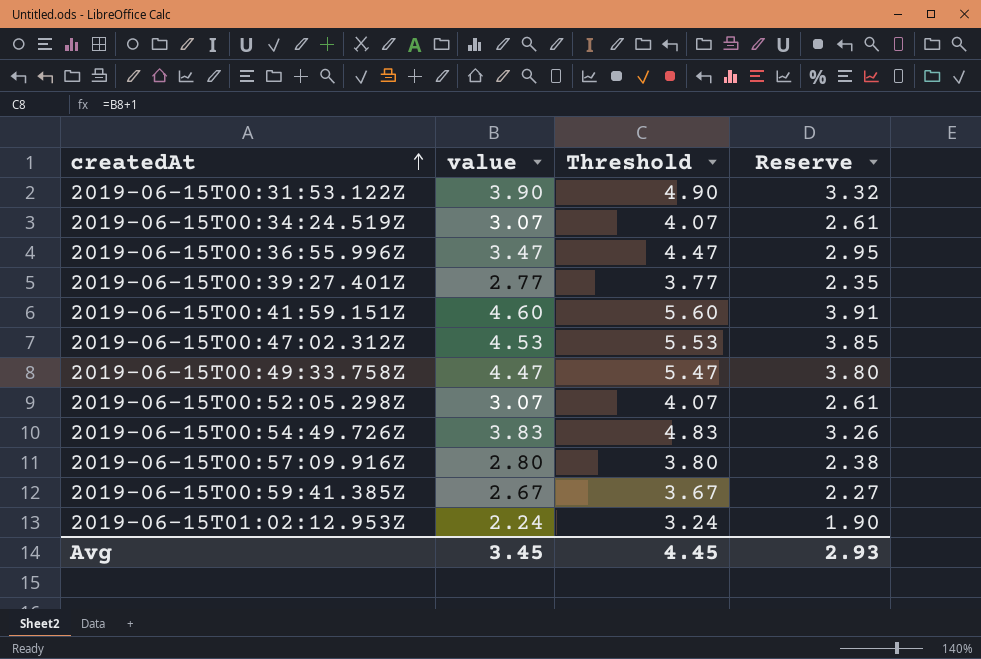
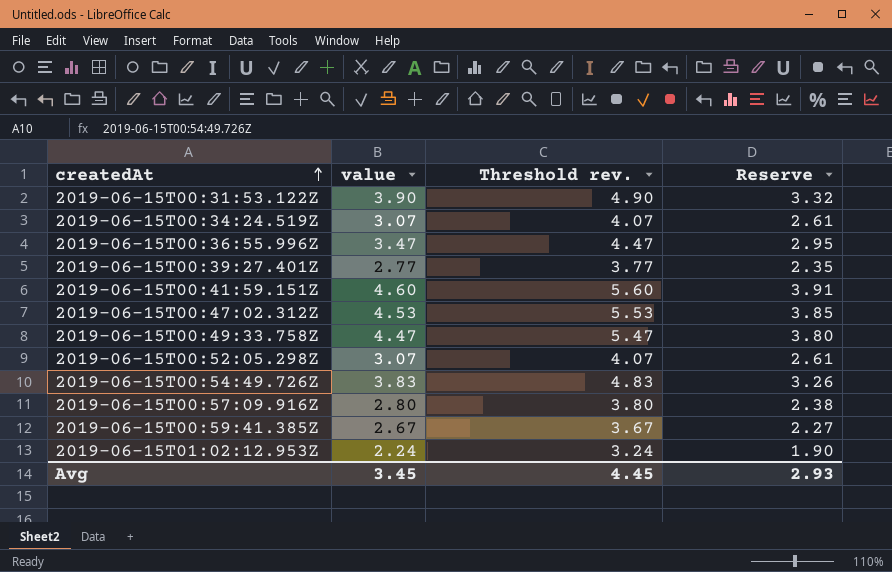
column name: Threshold -> Threshold rev.

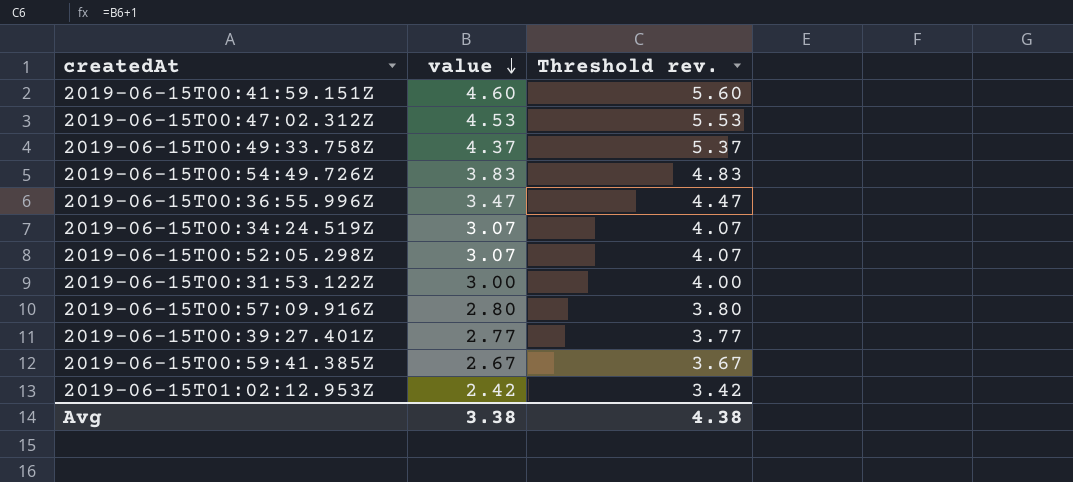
row order: createdAt ascending -> value descending
column Reserve | formula: [value] * 0.85 -> none
2019-06-15T00:49:33.758Z | value: 4.47 -> 4.37
2019-06-15T00:49:33.758Z | Threshold rev.: 5.47 -> 5.37
2019-06-15T00:31:53.122Z | value: 3.90 -> 3.00
2019-06-15T00:31:53.122Z | Threshold rev.: 4.90 -> 4.00
2019-06-15T01:02:12.953Z | value: 2.24 -> 2.42
2019-06-15T01:02:12.953Z | Threshold rev.: 3.24 -> 3.42
Avg | value: 3.45 -> 3.38
Avg | Threshold rev.: 4.45 -> 4.38

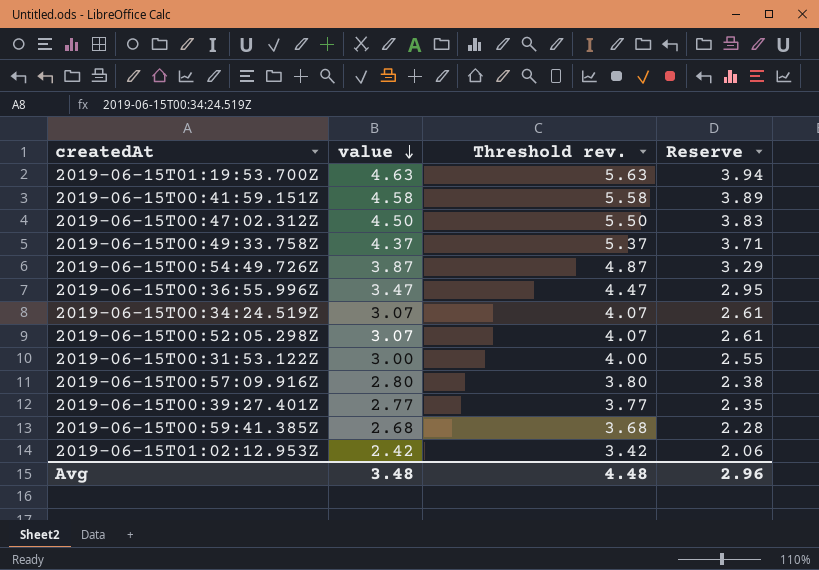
column Reserve | formula: none -> [value] * 0.85
row 2019-06-15T01:19:53.700Z: none -> 4.63 | 5.63 | 3.94
2019-06-15T00:41:59.151Z | value: 4.60 -> 4.58
2019-06-15T00:41:59.151Z | Threshold rev.: 5.60 -> 5.58
2019-06-15T00:47:02.312Z | value: 4.53 -> 4.50
2019-06-15T00:47:02.312Z | Threshold rev.: 5.53 -> 5.50
2019-06-15T00:54:49.726Z | value: 3.83 -> 3.87
2019-06-15T00:54:49.726Z | Threshold rev.: 4.83 -> 4.87
2019-06-15T00:59:41.385Z | value: 2.67 -> 2.68
2019-06-15T00:59:41.385Z | Threshold rev.: 3.67 -> 3.68
Avg | value: 3.38 -> 3.48
Avg | Threshold rev.: 4.38 -> 4.48

